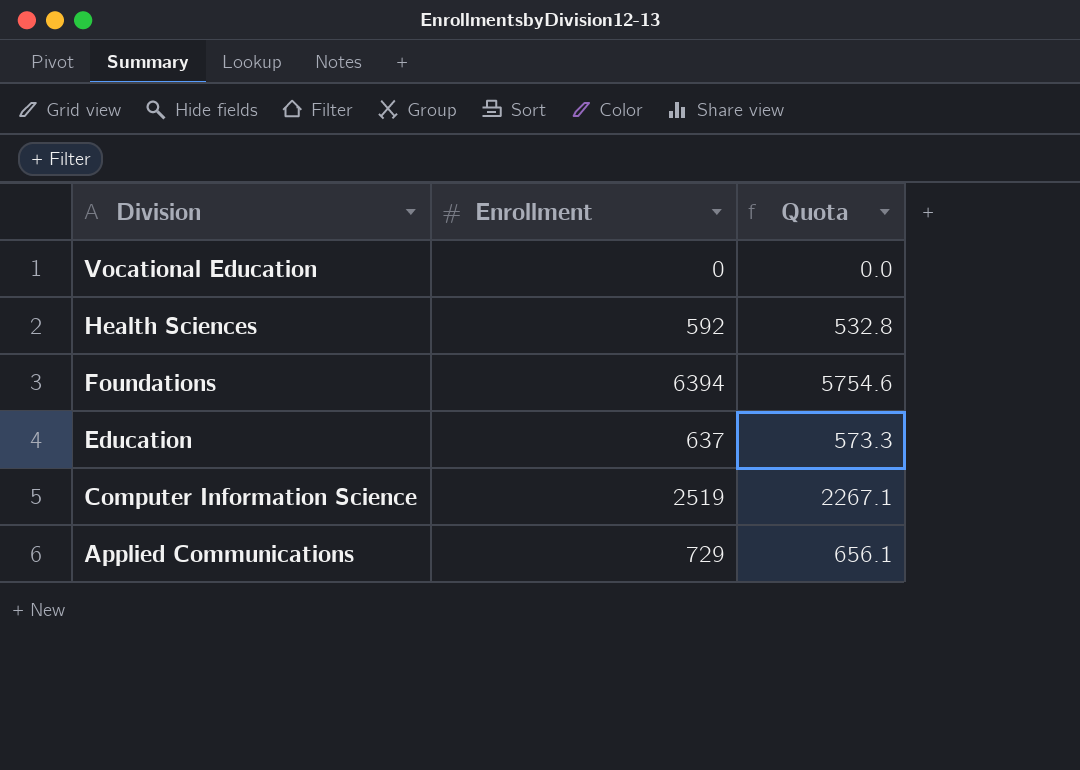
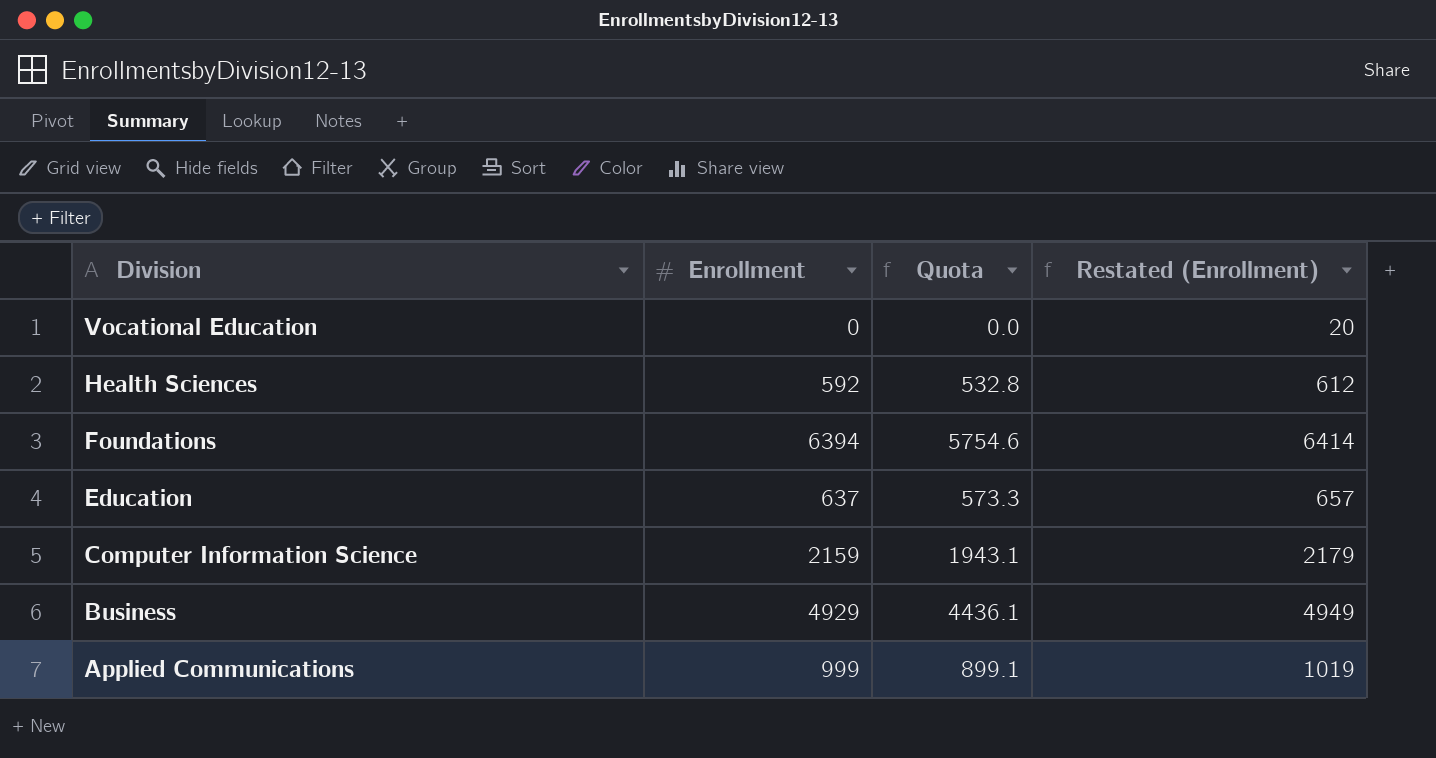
column Restated (Enrollment) | formula: none -> [Enrollment] + 20
Computer Information Science | Enrollment: 2519 -> 2159
Computer Information Science | Quota: 2267.1 -> 1943.1
row Business: none -> 4929 | 4436.1 | 4949
Applied Communications | Enrollment: 729 -> 999
Applied Communications | Quota: 656.1 -> 899.1

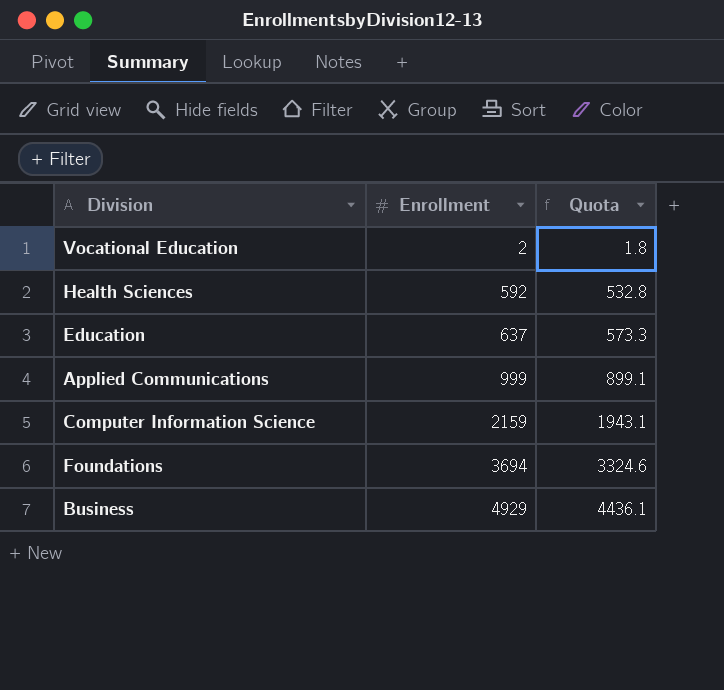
row order: Division descending -> Enrollment ascending
column Restated (Enrollment) | formula: [Enrollment] + 20 -> none
Vocational Education | Enrollment: 0 -> 2
Vocational Education | Quota: 0.0 -> 1.8
Foundations | Enrollment: 6394 -> 3694
Foundations | Quota: 5754.6 -> 3324.6

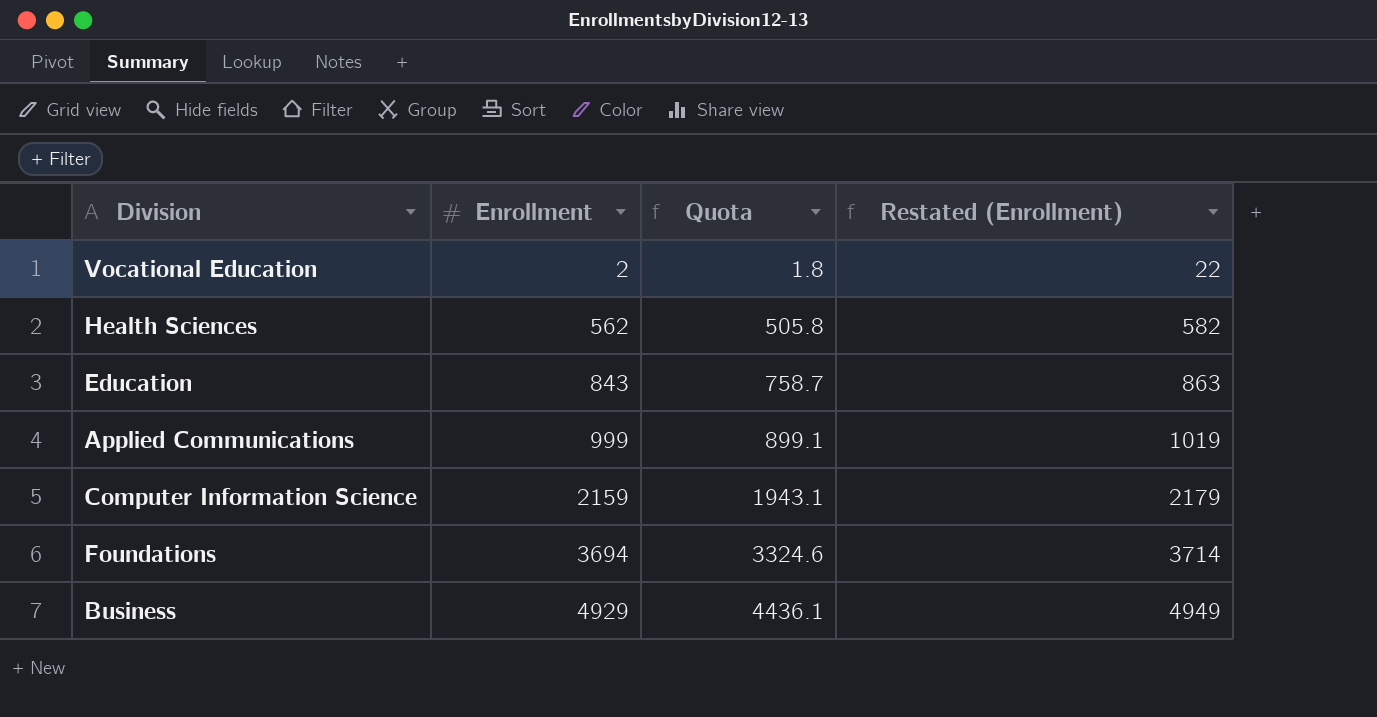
column Restated (Enrollment) | formula: none -> [Enrollment] + 20
Health Sciences | Enrollment: 592 -> 562
Health Sciences | Quota: 532.8 -> 505.8
Education | Enrollment: 637 -> 843
Education | Quota: 573.3 -> 758.7

